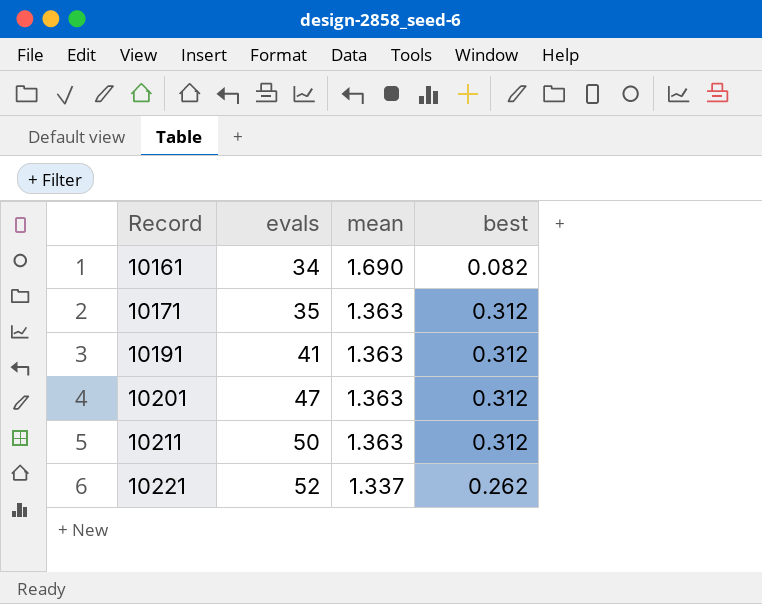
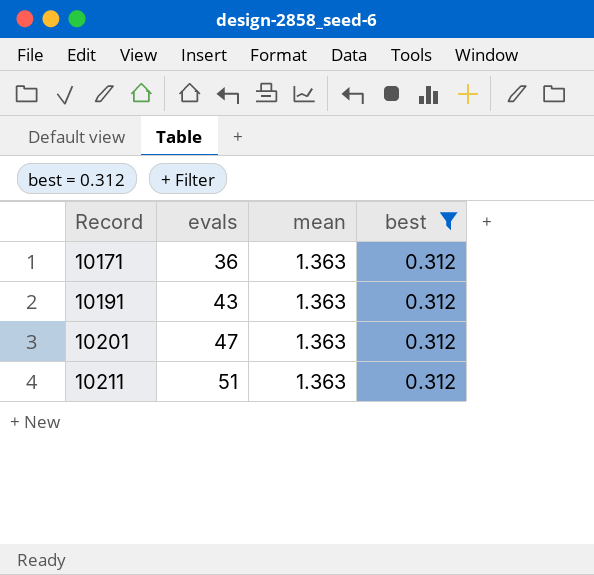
filter: none -> best = 0.312
10171 | evals: 35 -> 36
10191 | evals: 41 -> 43
10211 | evals: 50 -> 51

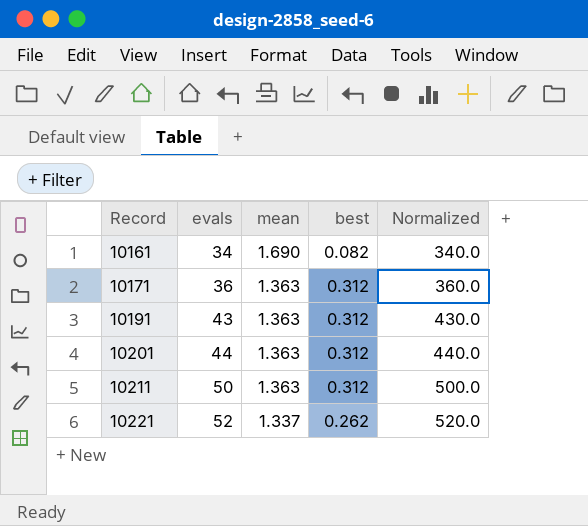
filter: best = 0.312 -> none
column Normalized | formula: none -> [evals] * 10
10201 | evals: 47 -> 44
10211 | evals: 51 -> 50

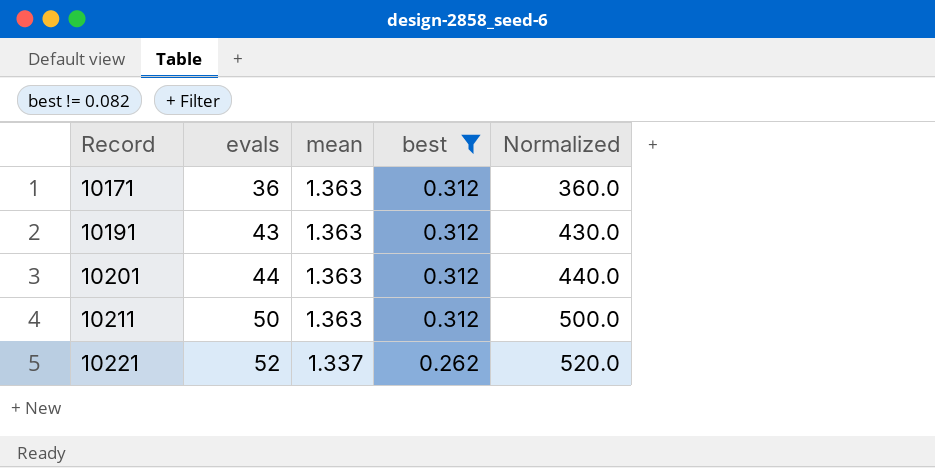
filter: none -> best != 0.082

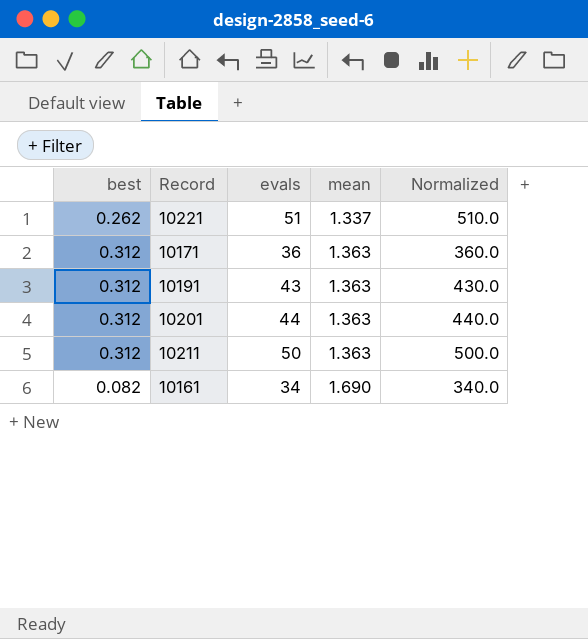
filter: best != 0.082 -> none
row order: Record ascending -> mean ascending
column best | position: 4 -> 1
10221 | evals: 52 -> 51
10221 | Normalized: 520.0 -> 510.0

